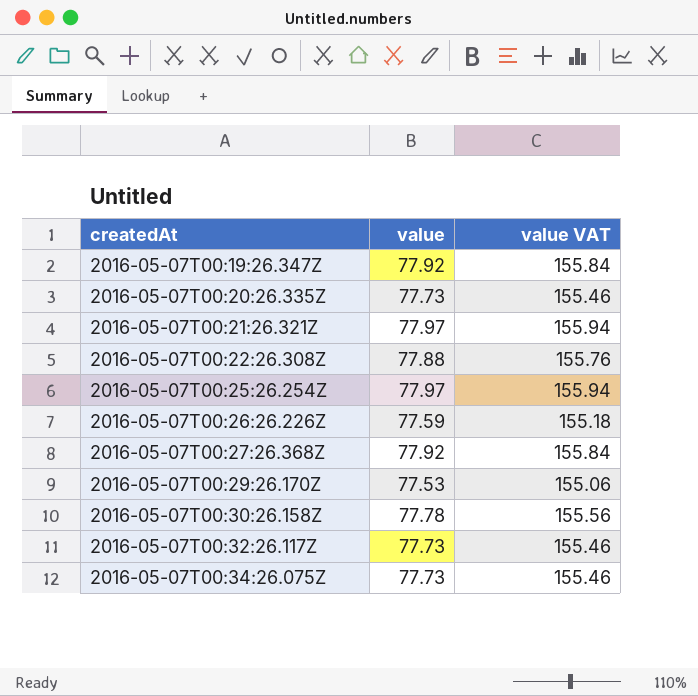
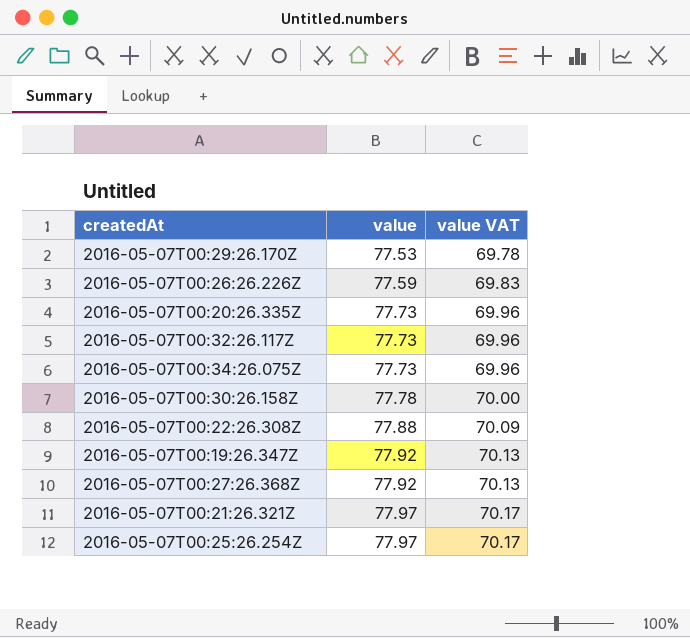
row order: createdAt ascending -> value ascending
column value VAT | formula: [value] * 2 -> [value] * 0.9

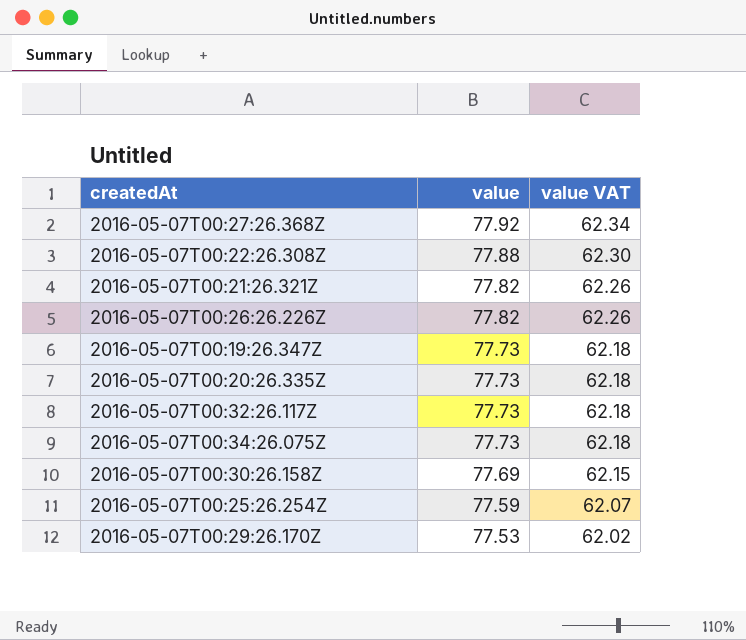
row order: value ascending -> value descending
column value VAT | formula: [value] * 0.9 -> [value] * 0.8
2016-05-07T00:21:26.321Z | value: 77.97 -> 77.82
2016-05-07T00:26:26.226Z | value: 77.59 -> 77.82
2016-05-07T00:19:26.347Z | value: 77.92 -> 77.73
2016-05-07T00:30:26.158Z | value: 77.78 -> 77.69
2016-05-07T00:25:26.254Z | value: 77.97 -> 77.59

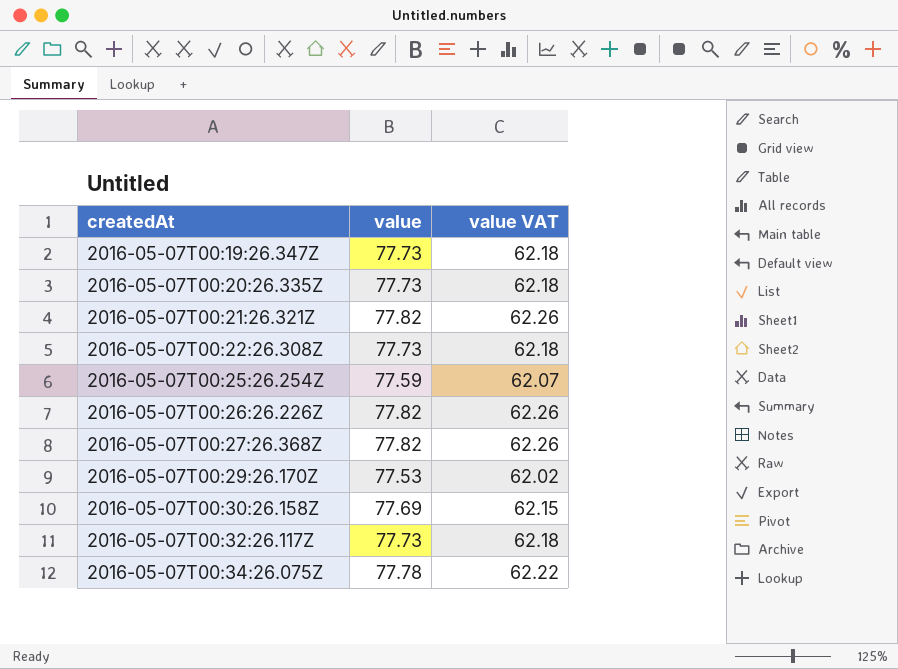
row order: value descending -> createdAt ascending
2016-05-07T00:22:26.308Z | value: 77.88 -> 77.73
2016-05-07T00:22:26.308Z | value VAT: 62.30 -> 62.18
2016-05-07T00:27:26.368Z | value: 77.92 -> 77.82
2016-05-07T00:27:26.368Z | value VAT: 62.34 -> 62.26
2016-05-07T00:34:26.075Z | value: 77.73 -> 77.78
2016-05-07T00:34:26.075Z | value VAT: 62.18 -> 62.22

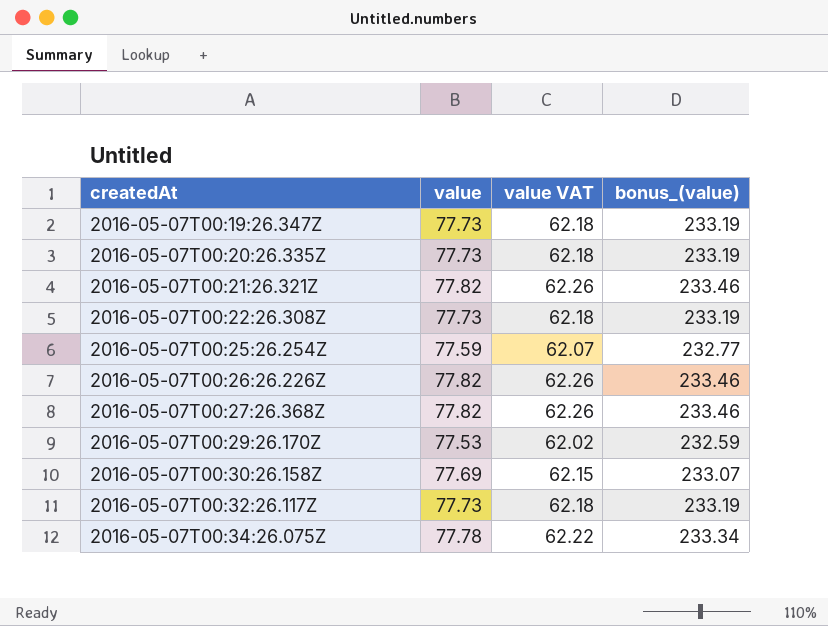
column bonus_(value) | formula: none -> [value] * 3

